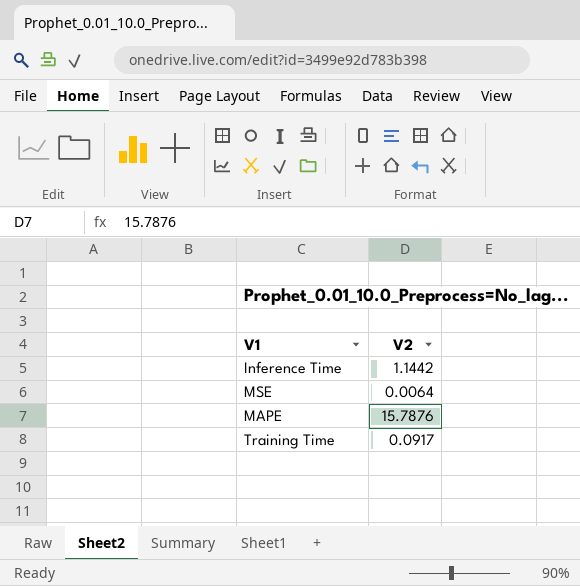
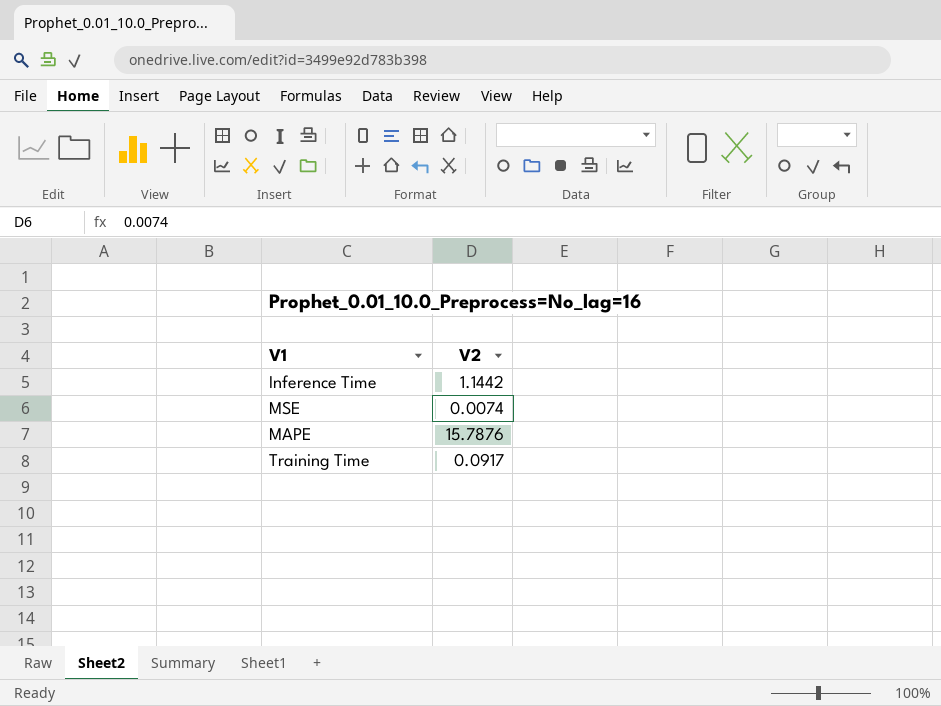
MSE | V2: 0.0064 -> 0.0074

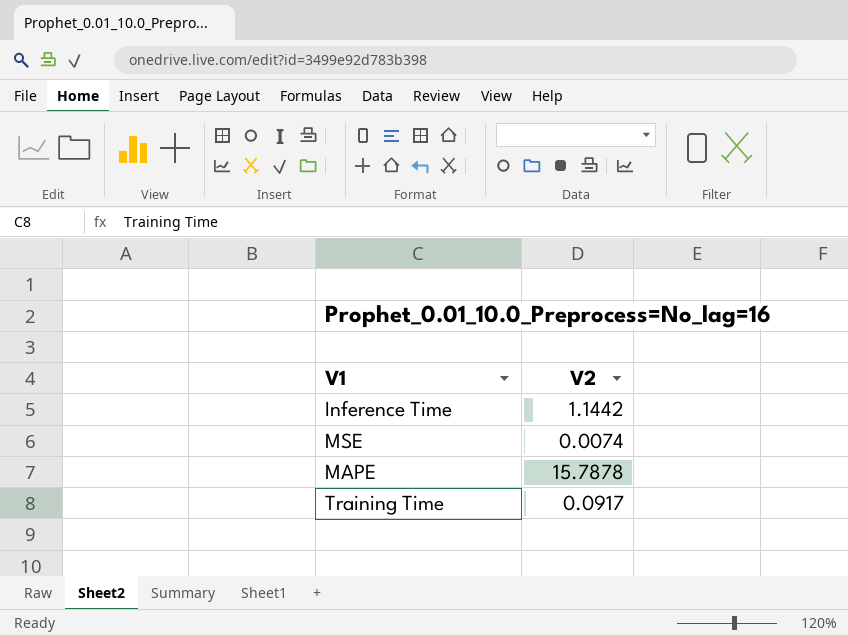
MAPE | V2: 15.7876 -> 15.7878

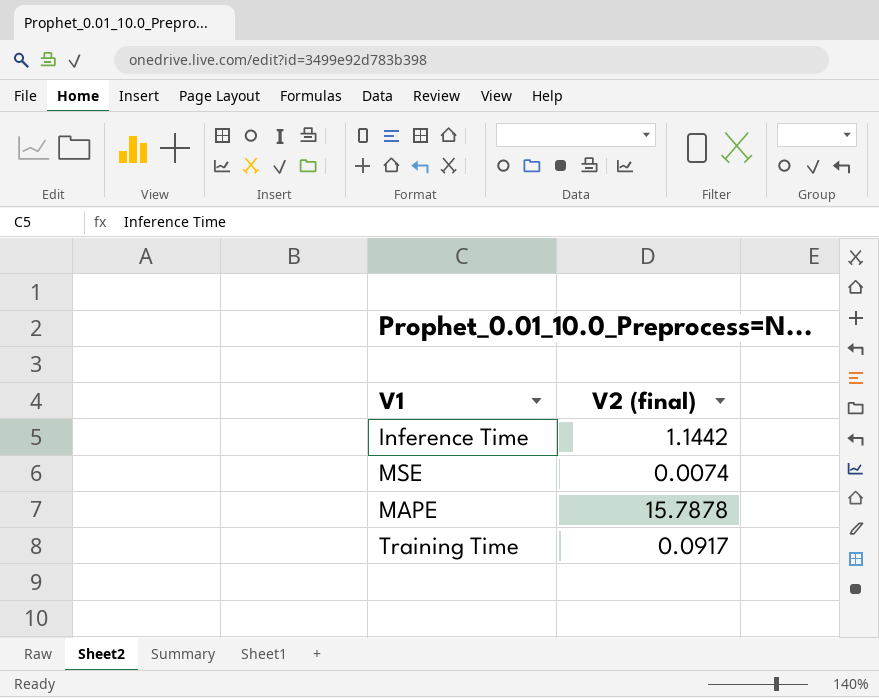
column name: V2 -> V2 (final)

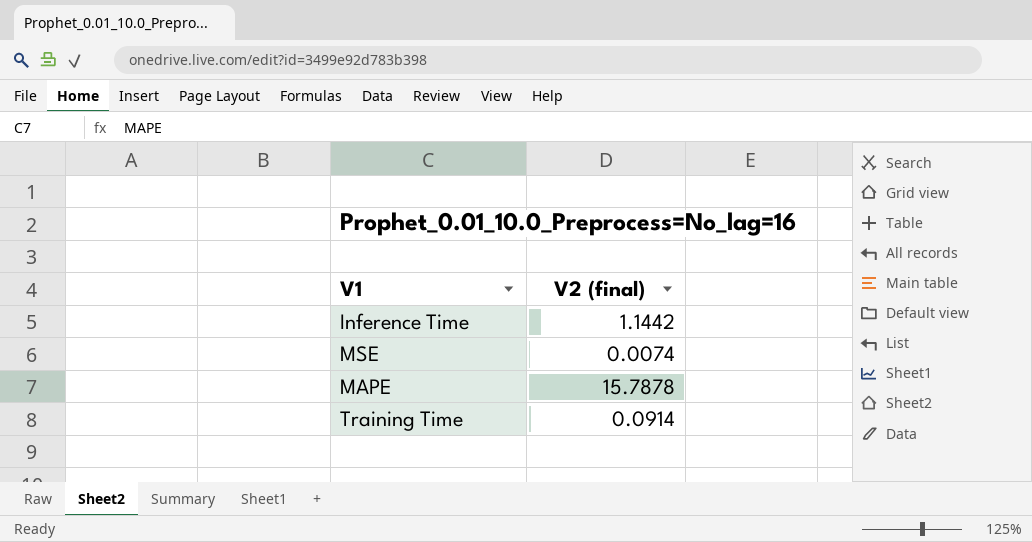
Training Time | V2 (final): 0.0917 -> 0.0914

